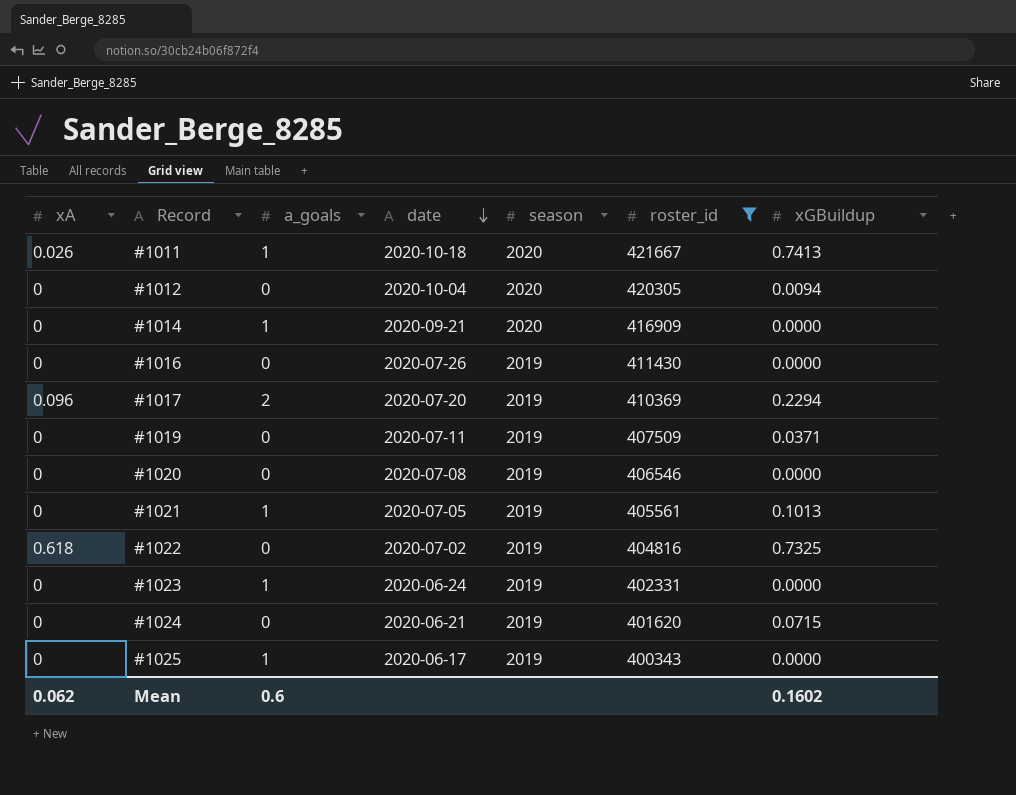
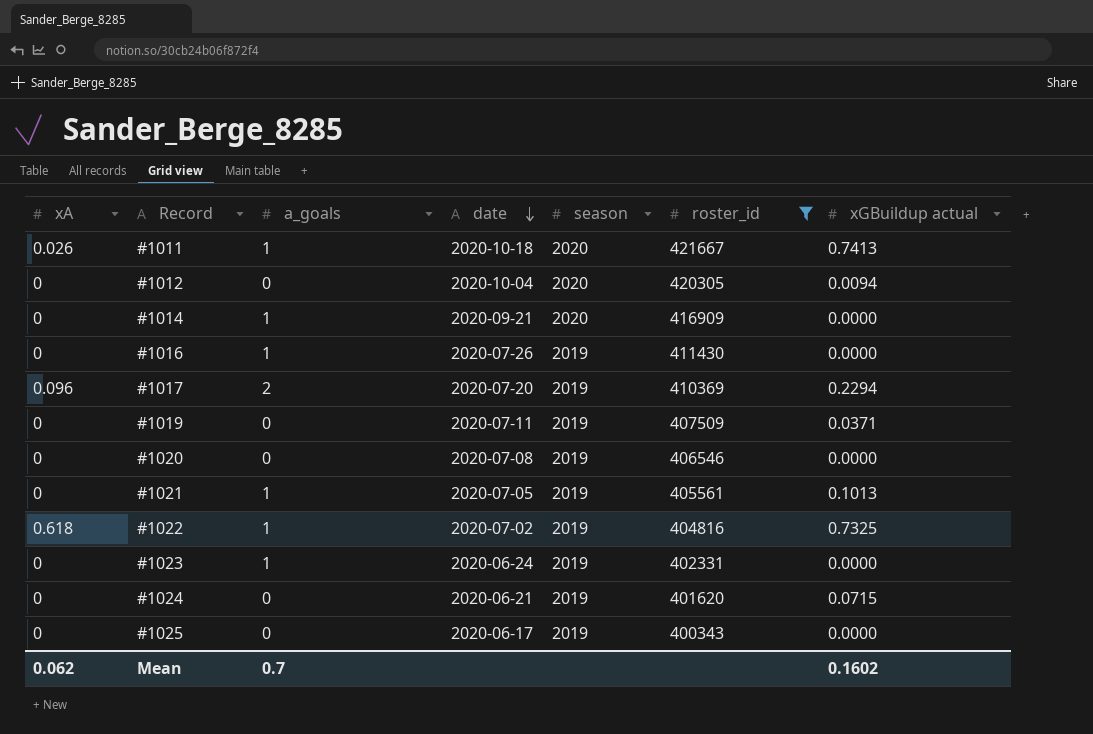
column name: xGBuildup -> xGBuildup actual
#1016 | a_goals: 0 -> 1
#1022 | a_goals: 0 -> 1
#1025 | a_goals: 1 -> 0
Mean | a_goals: 0.6 -> 0.7

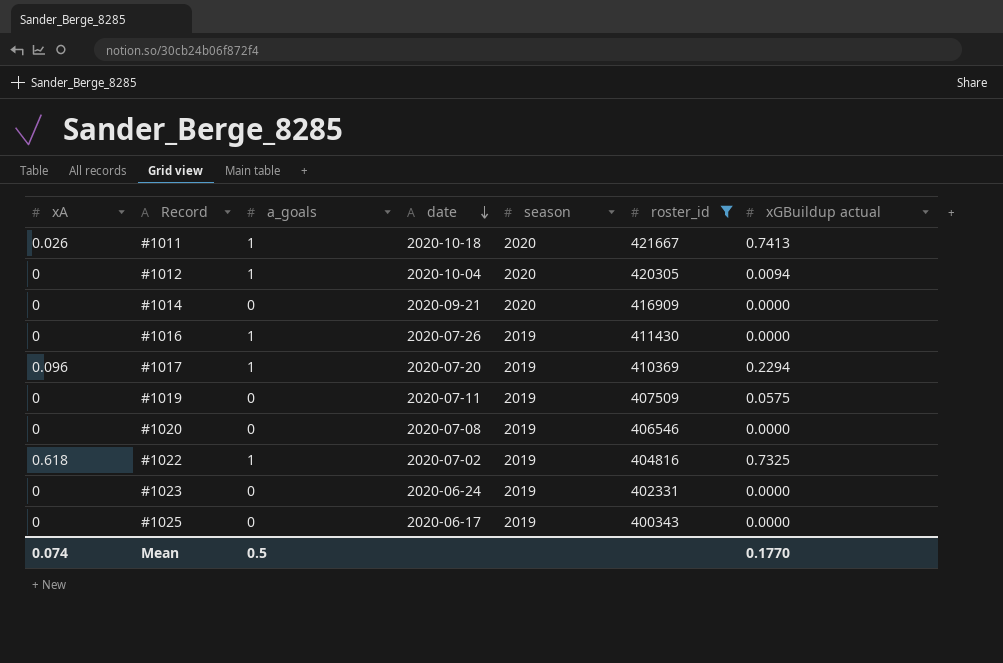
row #1021: 0 | 1 | 2020-07-05 | 2019 | 405561 | 0.1013 -> none
row #1024: 0 | 0 | 2020-06-21 | 2019 | 401620 | 0.0715 -> none
#1012 | a_goals: 0 -> 1
#1014 | a_goals: 1 -> 0
#1017 | a_goals: 2 -> 1
#1019 | xGBuildup actual: 0.0371 -> 0.0575
#1023 | a_goals: 1 -> 0
Mean | xA: 0.062 -> 0.074
Mean | a_goals: 0.7 -> 0.5
Mean | xGBuildup actual: 0.1602 -> 0.1770

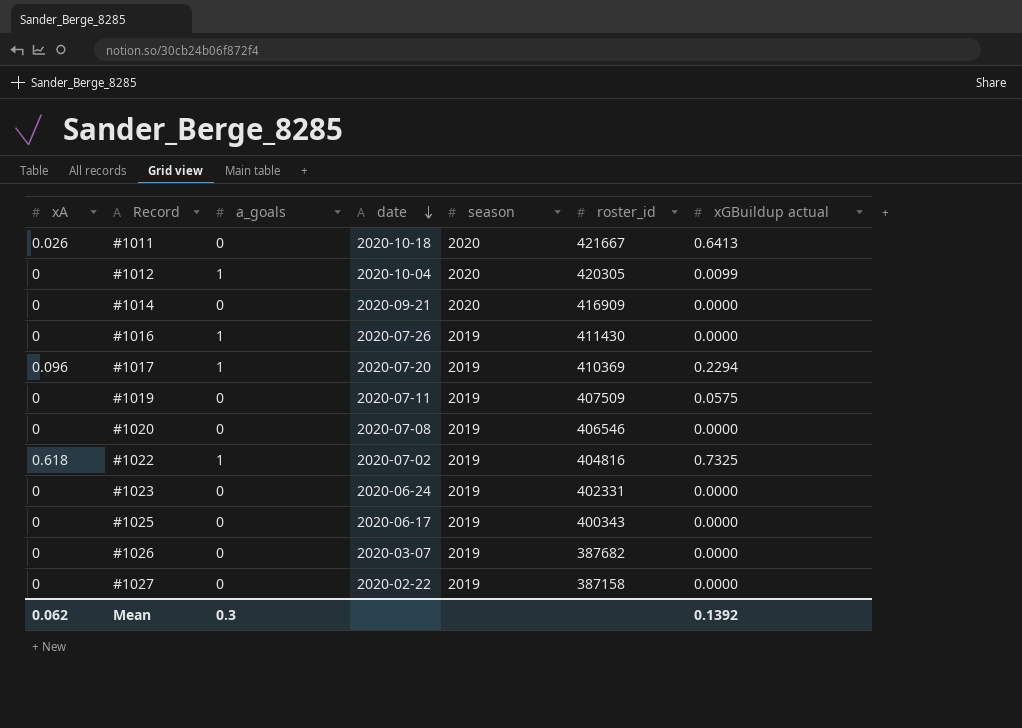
filter: roster_id >= 400343 -> none
#1011 | a_goals: 1 -> 0
#1011 | xGBuildup actual: 0.7413 -> 0.6413
#1012 | xGBuildup actual: 0.0094 -> 0.0099
Mean | xA: 0.074 -> 0.062
Mean | a_goals: 0.5 -> 0.3
Mean | xGBuildup actual: 0.1770 -> 0.1392

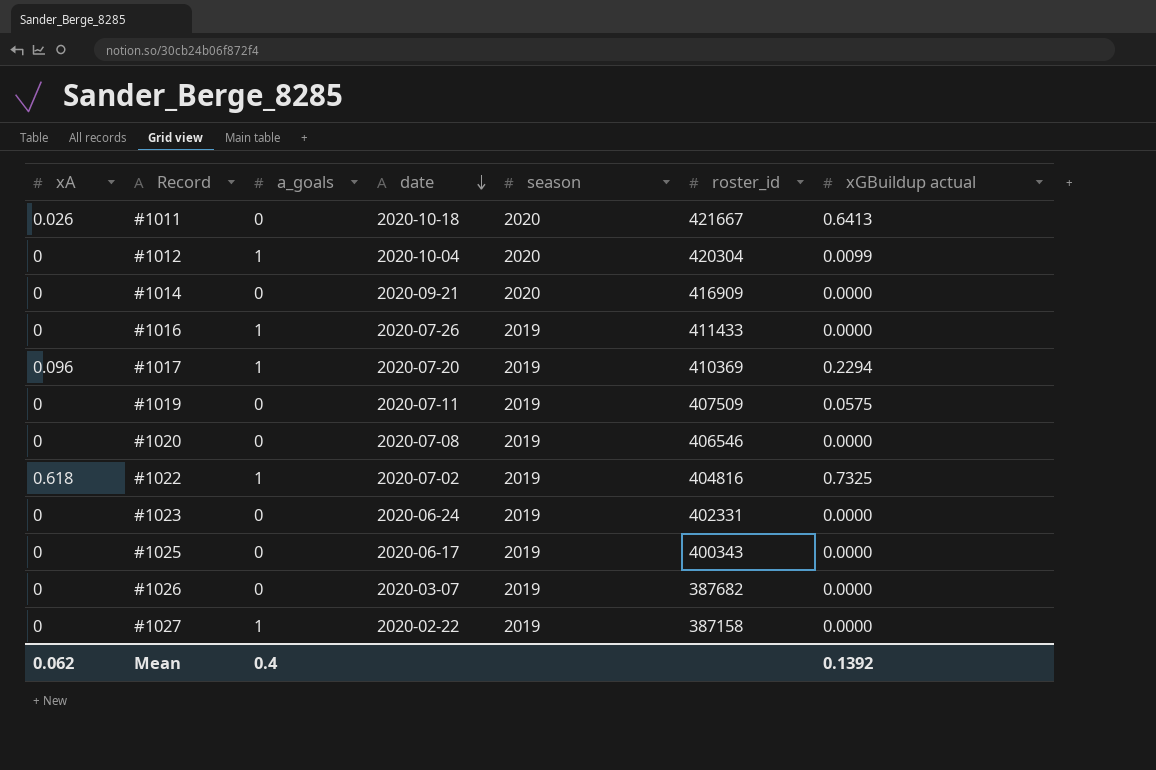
#1012 | roster_id: 420305 -> 420304
#1016 | roster_id: 411430 -> 411433
#1027 | a_goals: 0 -> 1
Mean | a_goals: 0.3 -> 0.4

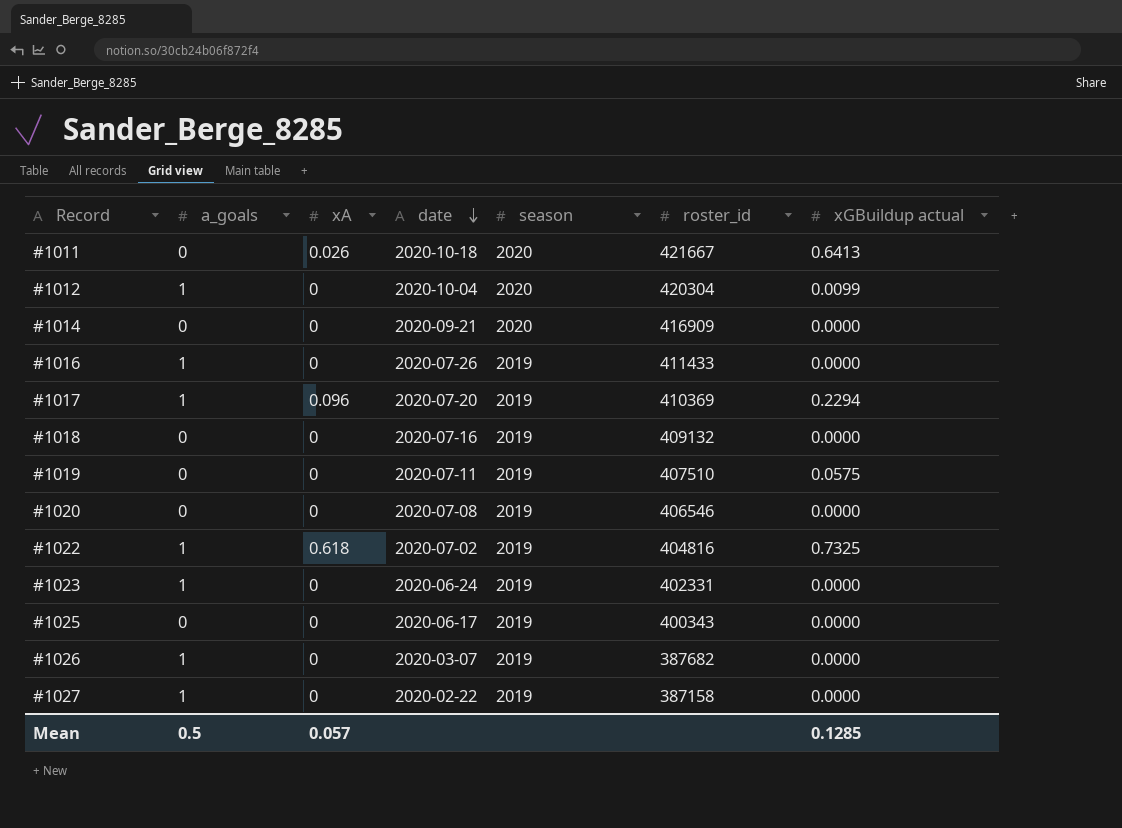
column xA | position: 1 -> 3
row #1018: none -> 0 | 0 | 2020-07-16 | 2019 | 409132 | 0.0000
#1019 | roster_id: 407509 -> 407510
#1023 | a_goals: 0 -> 1
#1026 | a_goals: 0 -> 1
Mean | a_goals: 0.4 -> 0.5
Mean | xA: 0.062 -> 0.057
Mean | xGBuildup actual: 0.1392 -> 0.1285

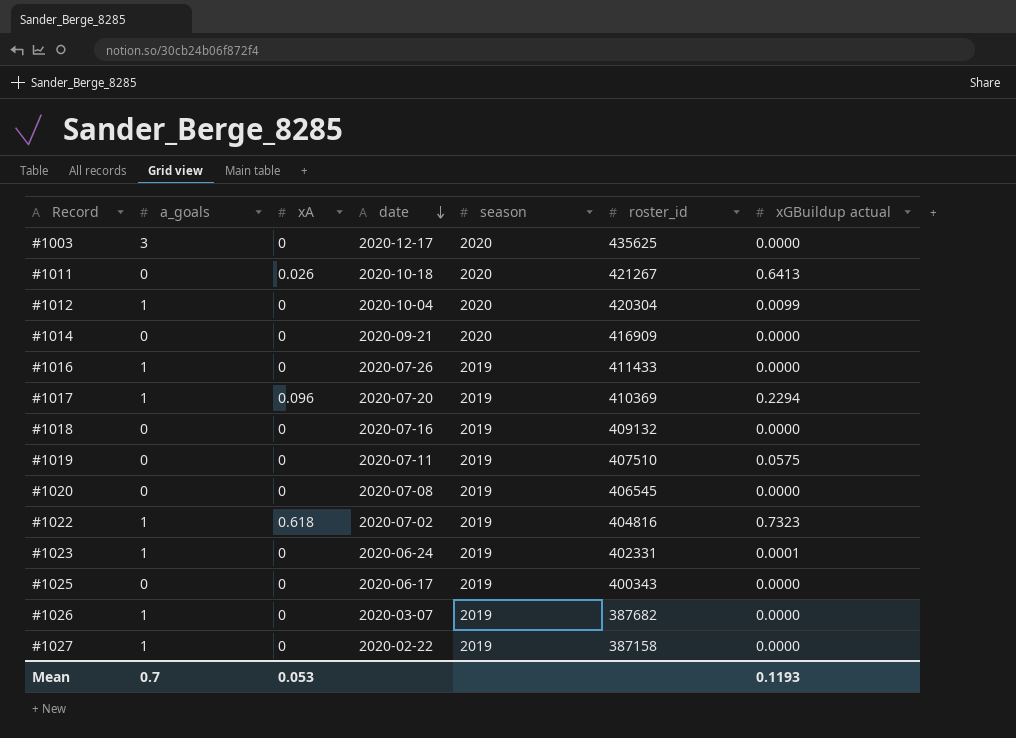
row #1003: none -> 3 | 0 | 2020-12-17 | 2020 | 435625 | 0.0000
#1011 | roster_id: 421667 -> 421267
#1020 | roster_id: 406546 -> 406545
#1022 | xGBuildup actual: 0.7325 -> 0.7323
#1023 | xGBuildup actual: 0.0000 -> 0.0001
Mean | a_goals: 0.5 -> 0.7
Mean | xA: 0.057 -> 0.053
Mean | xGBuildup actual: 0.1285 -> 0.1193

